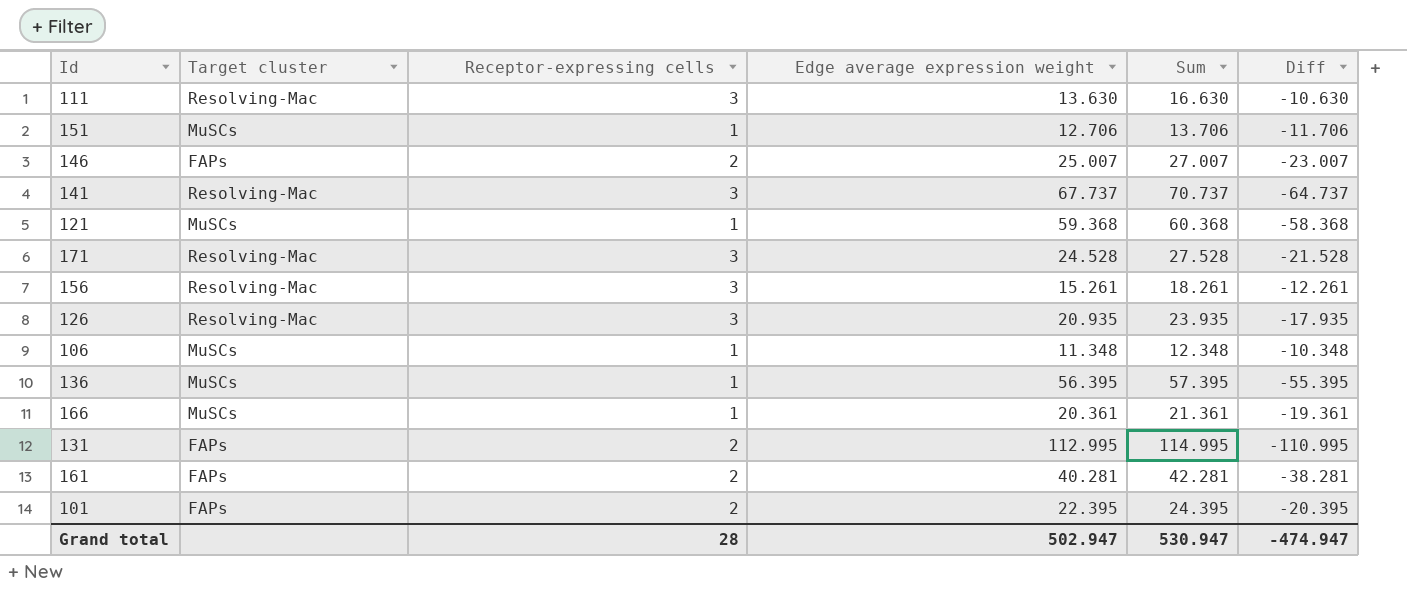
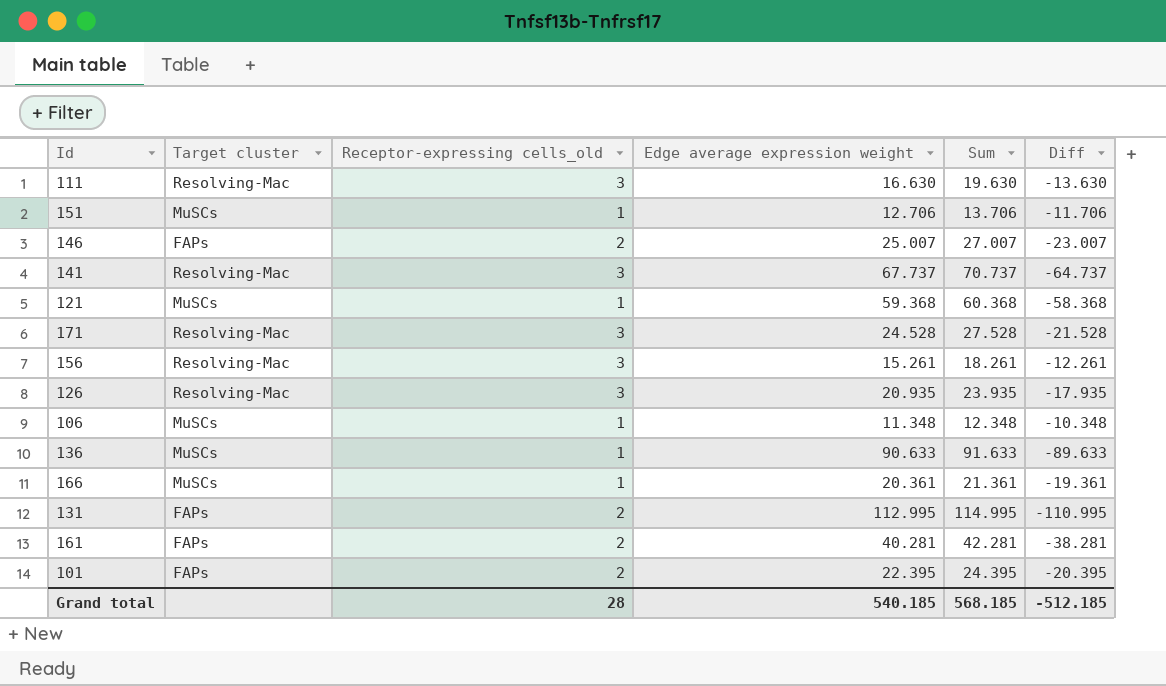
column name: Receptor-expressing cells -> Receptor-expressing cells_old
111 | Edge average expression weight: 13.630 -> 16.630
111 | Sum: 16.630 -> 19.630
111 | Diff: -10.630 -> -13.630
136 | Edge average expression weight: 56.395 -> 90.633
136 | Sum: 57.395 -> 91.633
136 | Diff: -55.395 -> -89.633
Grand total | Edge average expression weight: 502.947 -> 540.185
Grand total | Sum: 530.947 -> 568.185
Grand total | Diff: -474.947 -> -512.185

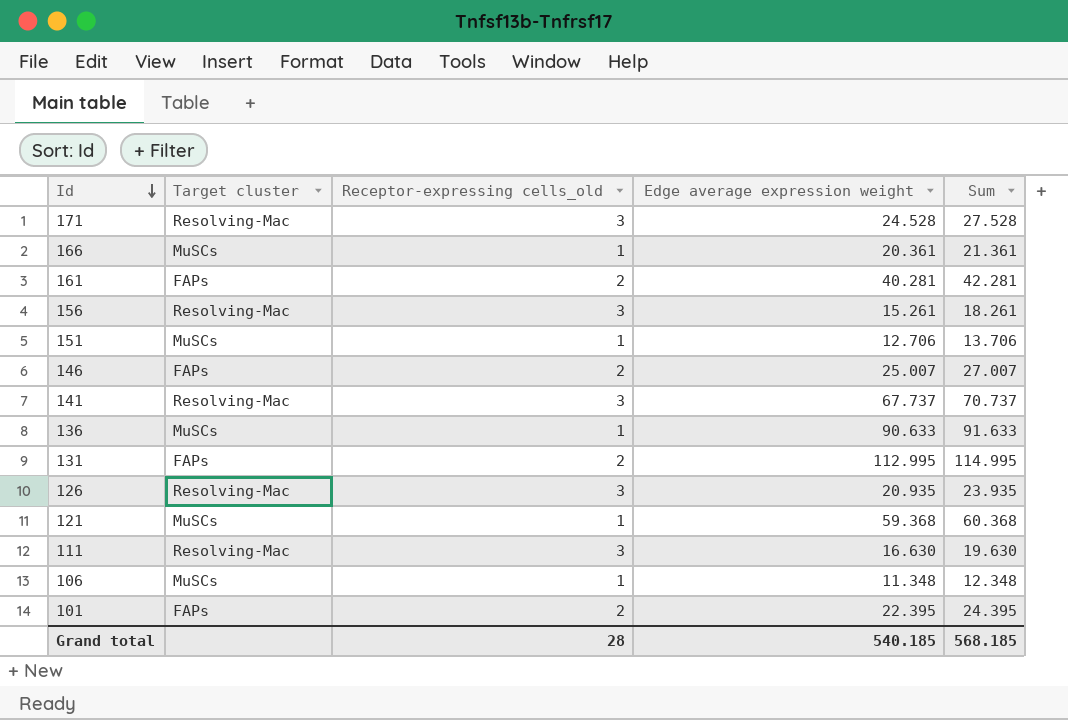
row order: none -> Id descending
column Diff | formula: [Receptor-expressing cells_old] - [Edge average expression weight] -> none

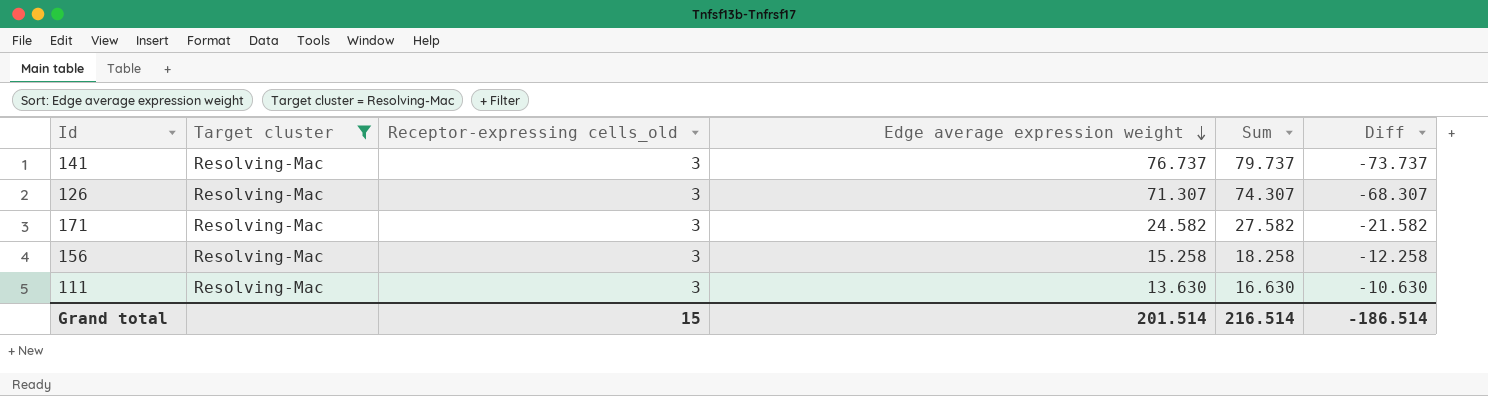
filter: none -> Target cluster = Resolving-Mac
row order: Id descending -> Edge average expression weight descending
column Diff | formula: none -> [Receptor-expressing cells_old] - [Edge average expression weight]
141 | Edge average expression weight: 67.737 -> 76.737
141 | Sum: 70.737 -> 79.737
126 | Edge average expression weight: 20.935 -> 71.307
126 | Sum: 23.935 -> 74.307
171 | Edge average expression weight: 24.528 -> 24.582
171 | Sum: 27.528 -> 27.582
156 | Edge average expression weight: 15.261 -> 15.258
156 | Sum: 18.261 -> 18.258
111 | Edge average expression weight: 16.630 -> 13.630
111 | Sum: 19.630 -> 16.630
Grand total | Receptor-expressing cells_old: 28 -> 15
Grand total | Edge average expression weight: 540.185 -> 201.514
Grand total | Sum: 568.185 -> 216.514

